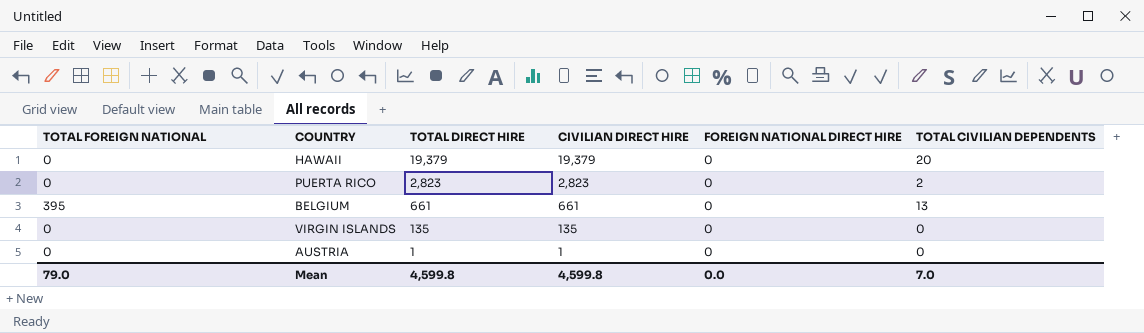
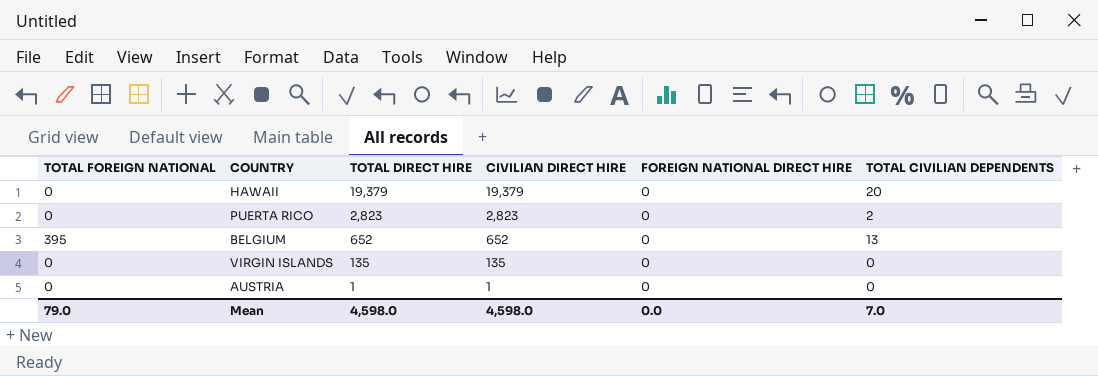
BELGIUM | TOTAL DIRECT HIRE: 661 -> 652
BELGIUM | CIVILIAN DIRECT HIRE: 661 -> 652
Mean | TOTAL DIRECT HIRE: 4,599.8 -> 4,598.0
Mean | CIVILIAN DIRECT HIRE: 4,599.8 -> 4,598.0

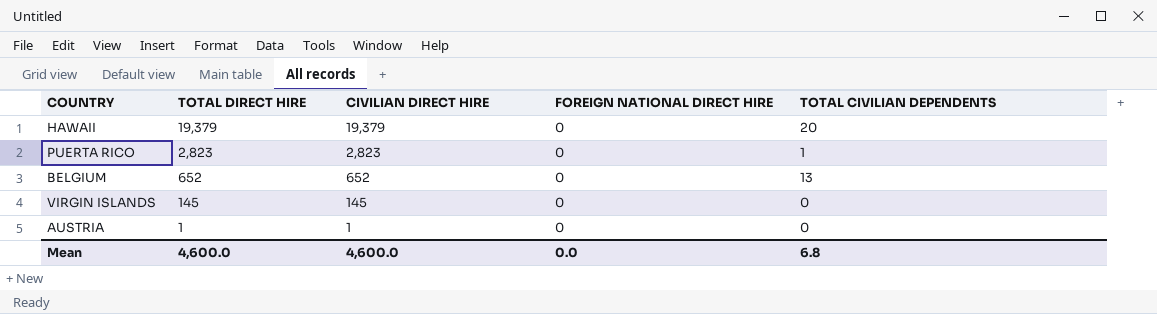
column TOTAL FOREIGN NATIONAL | position: 1 -> none
PUERTA RICO | TOTAL CIVILIAN DEPENDENTS: 2 -> 1
VIRGIN ISLANDS | TOTAL DIRECT HIRE: 135 -> 145
VIRGIN ISLANDS | CIVILIAN DIRECT HIRE: 135 -> 145
Mean | TOTAL DIRECT HIRE: 4,598.0 -> 4,600.0
Mean | CIVILIAN DIRECT HIRE: 4,598.0 -> 4,600.0
Mean | TOTAL CIVILIAN DEPENDENTS: 7.0 -> 6.8

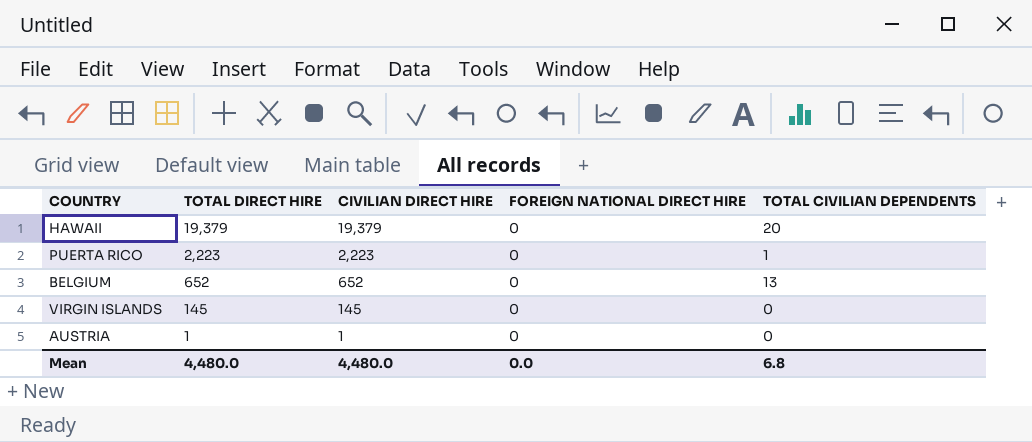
PUERTA RICO | TOTAL DIRECT HIRE: 2,823 -> 2,223
PUERTA RICO | CIVILIAN DIRECT HIRE: 2,823 -> 2,223
Mean | TOTAL DIRECT HIRE: 4,600.0 -> 4,480.0
Mean | CIVILIAN DIRECT HIRE: 4,600.0 -> 4,480.0

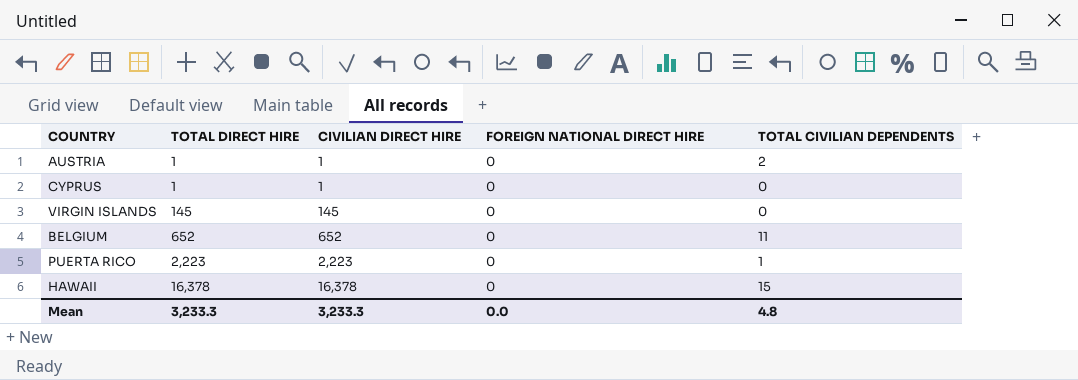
row order: TOTAL DIRECT HIRE descending -> TOTAL DIRECT HIRE ascending
AUSTRIA | TOTAL CIVILIAN DEPENDENTS: 0 -> 2
row CYPRUS: none -> 1 | 1 | 0 | 0
BELGIUM | TOTAL CIVILIAN DEPENDENTS: 13 -> 11
HAWAII | TOTAL DIRECT HIRE: 19,379 -> 16,378
HAWAII | CIVILIAN DIRECT HIRE: 19,379 -> 16,378
HAWAII | TOTAL CIVILIAN DEPENDENTS: 20 -> 15
Mean | TOTAL DIRECT HIRE: 4,480.0 -> 3,233.3
Mean | CIVILIAN DIRECT HIRE: 4,480.0 -> 3,233.3
Mean | TOTAL CIVILIAN DEPENDENTS: 6.8 -> 4.8

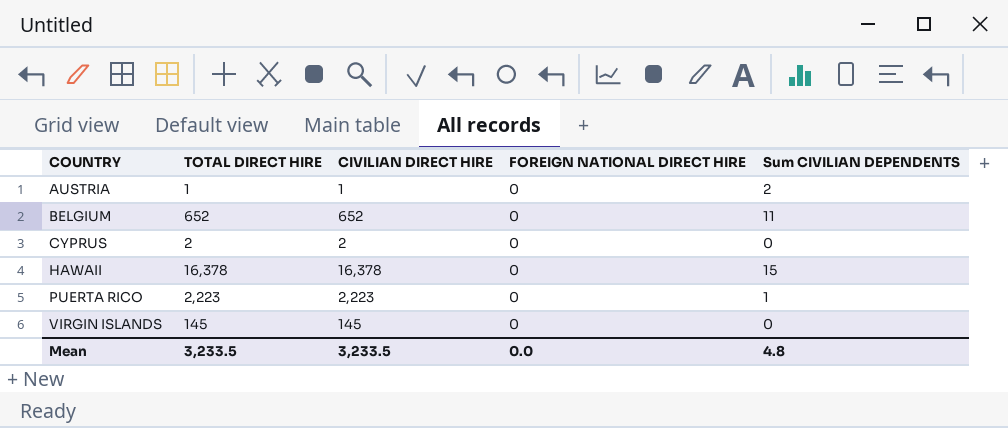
row order: TOTAL DIRECT HIRE ascending -> COUNTRY ascending
column name: TOTAL CIVILIAN DEPENDENTS -> Sum CIVILIAN DEPENDENTS
CYPRUS | TOTAL DIRECT HIRE: 1 -> 2
CYPRUS | CIVILIAN DIRECT HIRE: 1 -> 2
Mean | TOTAL DIRECT HIRE: 3,233.3 -> 3,233.5
Mean | CIVILIAN DIRECT HIRE: 3,233.3 -> 3,233.5

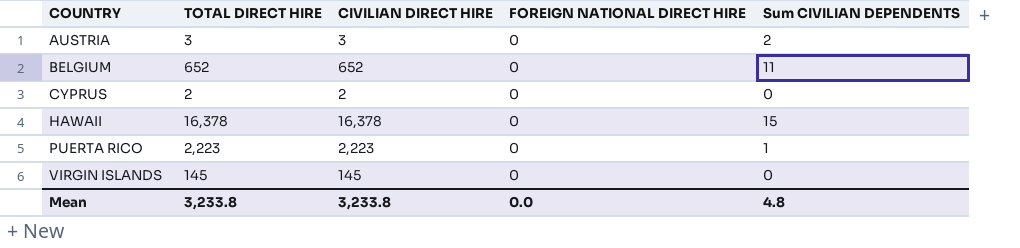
AUSTRIA | TOTAL DIRECT HIRE: 1 -> 3
AUSTRIA | CIVILIAN DIRECT HIRE: 1 -> 3
Mean | TOTAL DIRECT HIRE: 3,233.5 -> 3,233.8
Mean | CIVILIAN DIRECT HIRE: 3,233.5 -> 3,233.8

